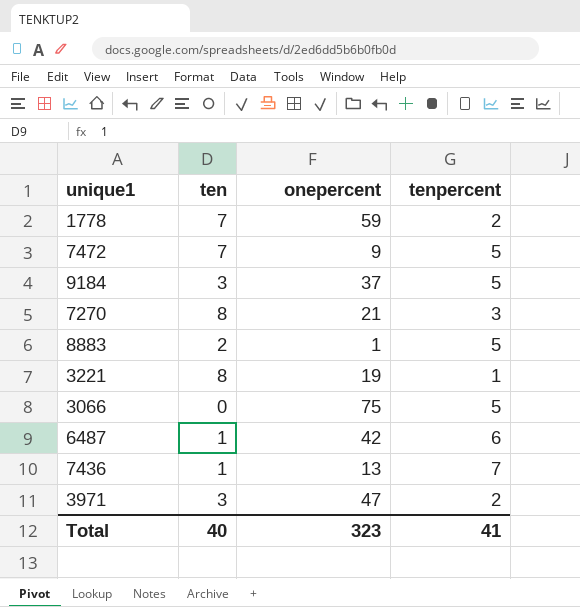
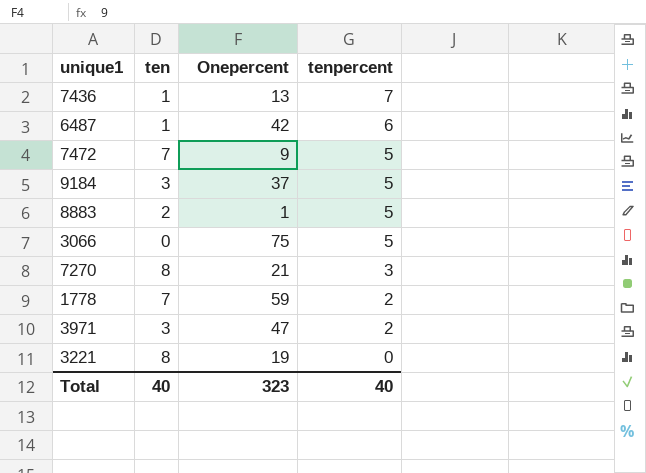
row order: none -> tenpercent descending
column name: onepercent -> Onepercent
3221 | tenpercent: 1 -> 0
Total | tenpercent: 41 -> 40

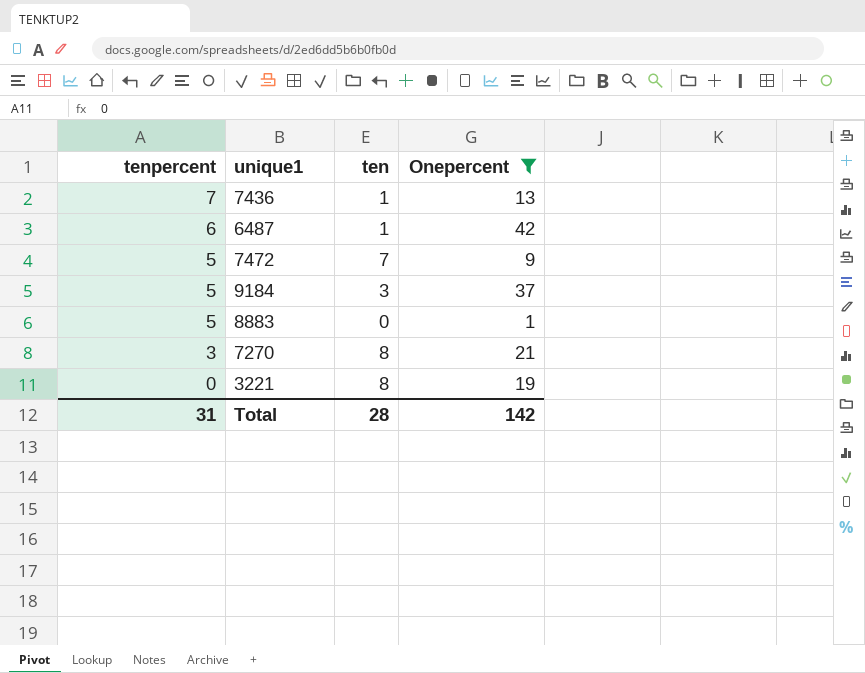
filter: none -> Onepercent <= 42
column tenpercent | position: 4 -> 1
8883 | ten: 2 -> 0
Total | tenpercent: 40 -> 31
Total | ten: 40 -> 28
Total | Onepercent: 323 -> 142

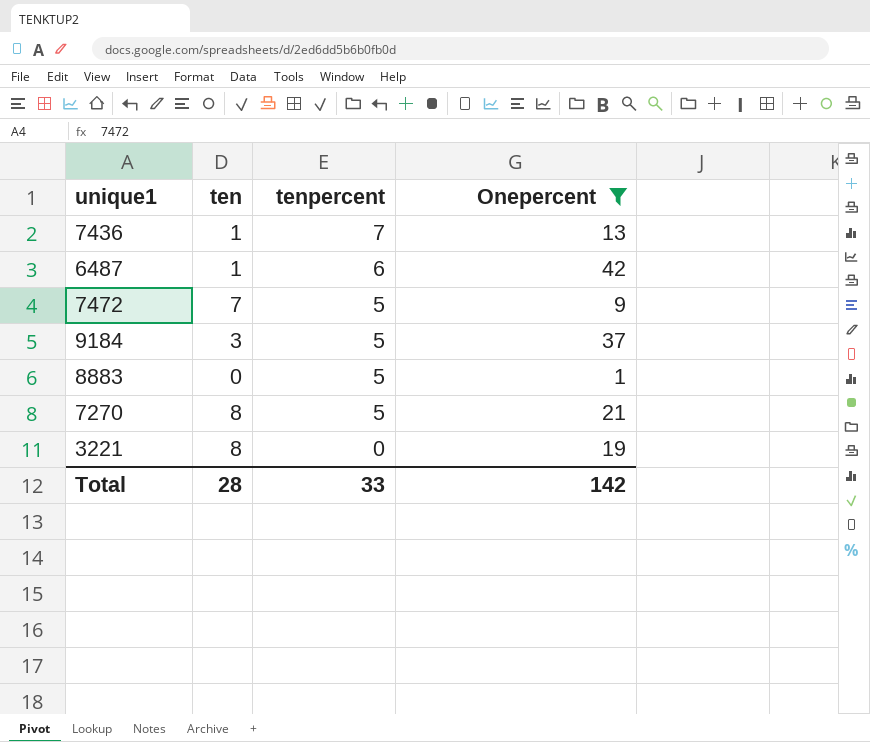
column tenpercent | position: 1 -> 3
7270 | tenpercent: 3 -> 5
Total | tenpercent: 31 -> 33

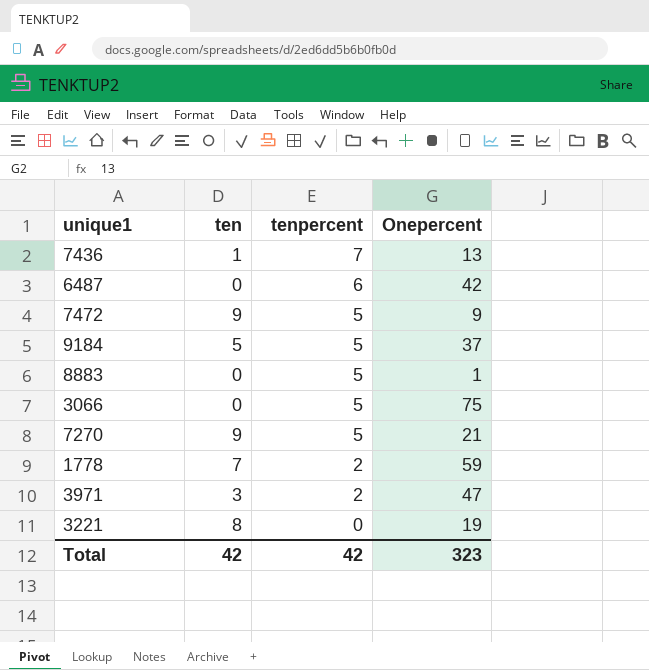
filter: Onepercent <= 42 -> none
6487 | ten: 1 -> 0
7472 | ten: 7 -> 9
9184 | ten: 3 -> 5
7270 | ten: 8 -> 9
Total | ten: 28 -> 42
Total | tenpercent: 33 -> 42
Total | Onepercent: 142 -> 323

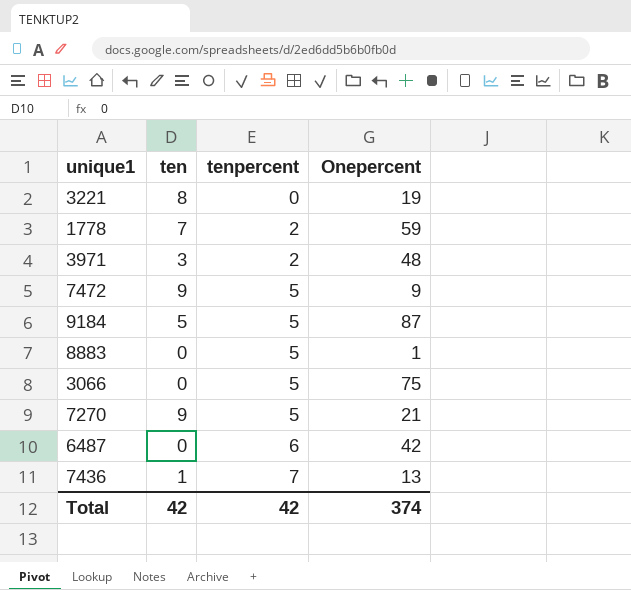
row order: tenpercent descending -> tenpercent ascending
3971 | Onepercent: 47 -> 48
9184 | Onepercent: 37 -> 87
Total | Onepercent: 323 -> 374

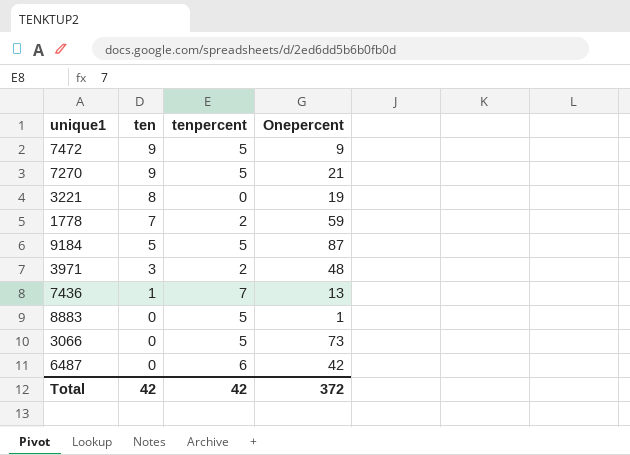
row order: tenpercent ascending -> ten descending
3066 | Onepercent: 75 -> 73
Total | Onepercent: 374 -> 372

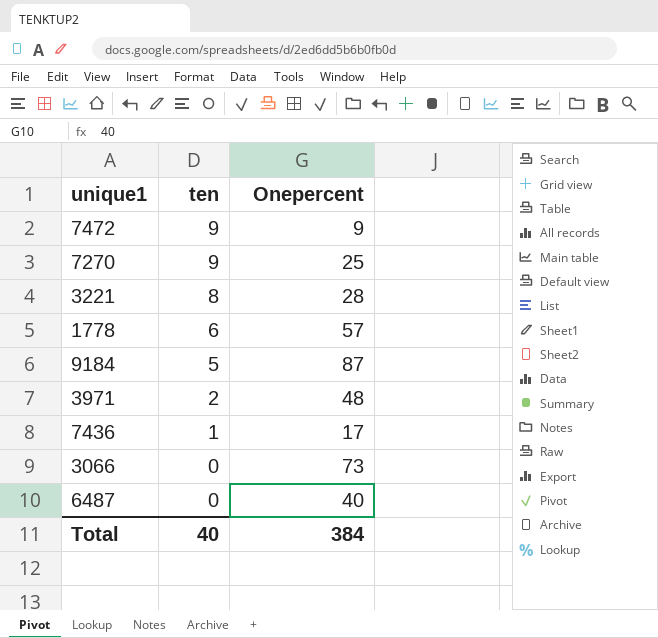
column tenpercent | position: 3 -> none
row 8883: 0 | 5 | 1 -> none
7270 | Onepercent: 21 -> 25
3221 | Onepercent: 19 -> 28
1778 | ten: 7 -> 6
1778 | Onepercent: 59 -> 57
3971 | ten: 3 -> 2
7436 | Onepercent: 13 -> 17
6487 | Onepercent: 42 -> 40
Total | ten: 42 -> 40
Total | Onepercent: 372 -> 384

